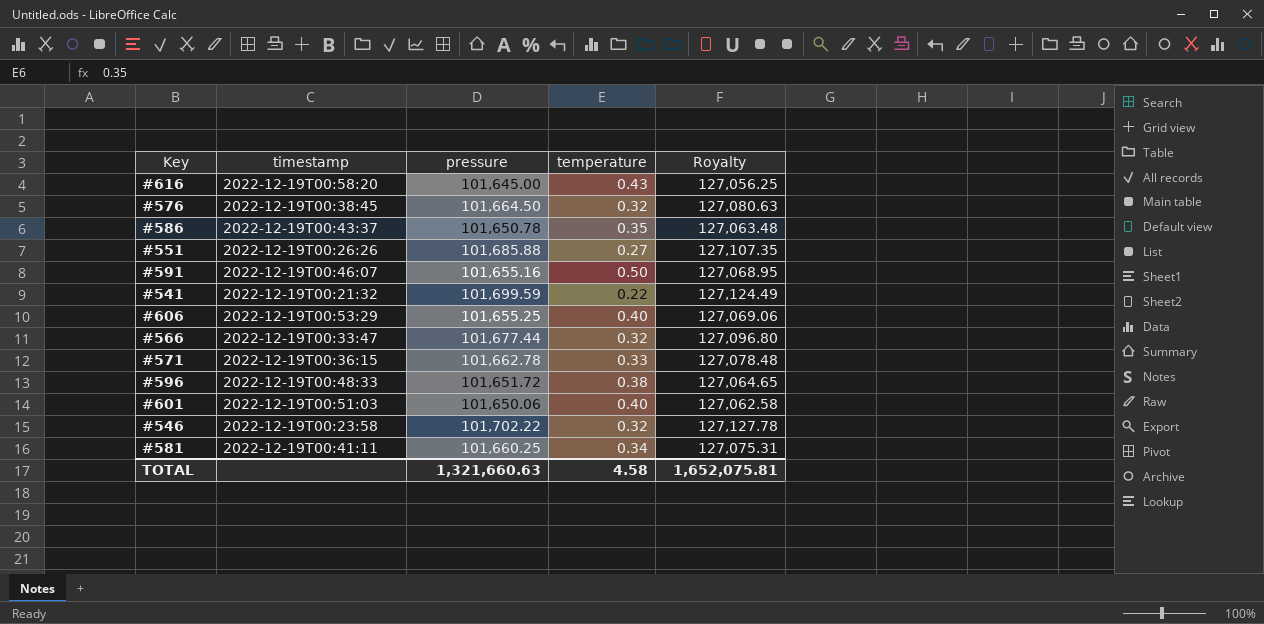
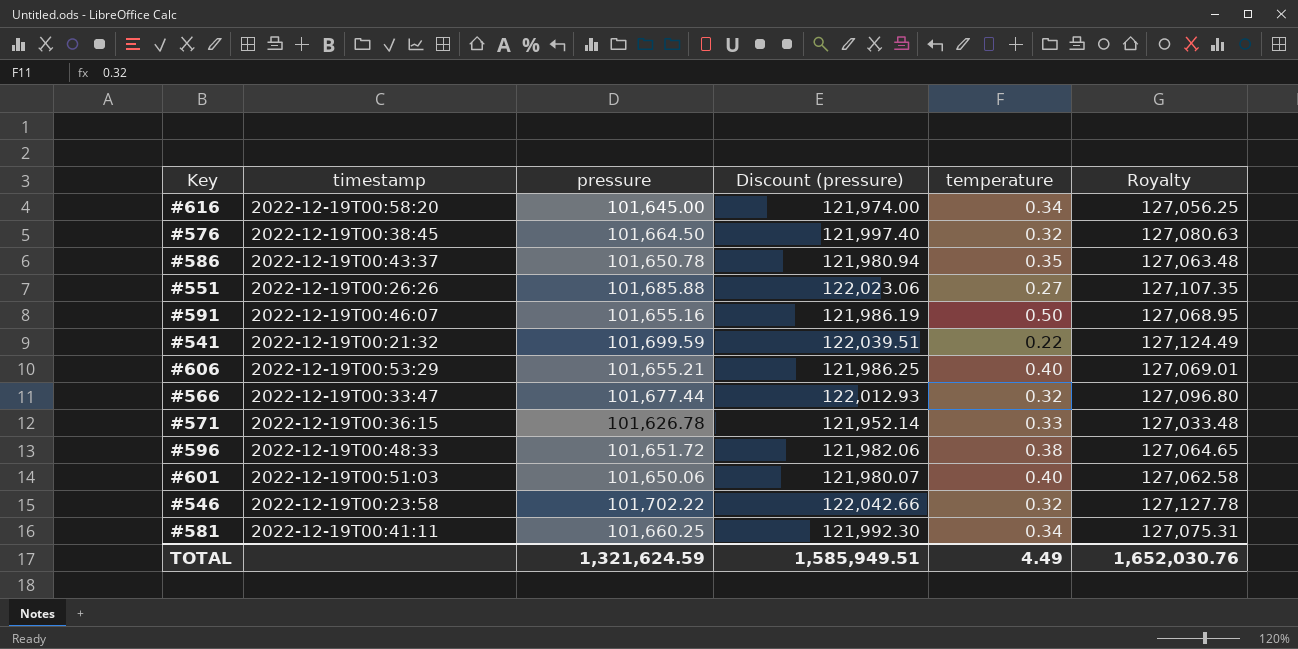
column Discount (pressure) | formula: none -> [pressure] * 1.2
#616 | temperature: 0.43 -> 0.34
#606 | pressure: 101,655.25 -> 101,655.21
#606 | Royalty: 127,069.06 -> 127,069.01
#571 | pressure: 101,662.78 -> 101,626.78
#571 | Royalty: 127,078.48 -> 127,033.48
TOTAL | pressure: 1,321,660.63 -> 1,321,624.59
TOTAL | temperature: 4.58 -> 4.49
TOTAL | Royalty: 1,652,075.81 -> 1,652,030.76

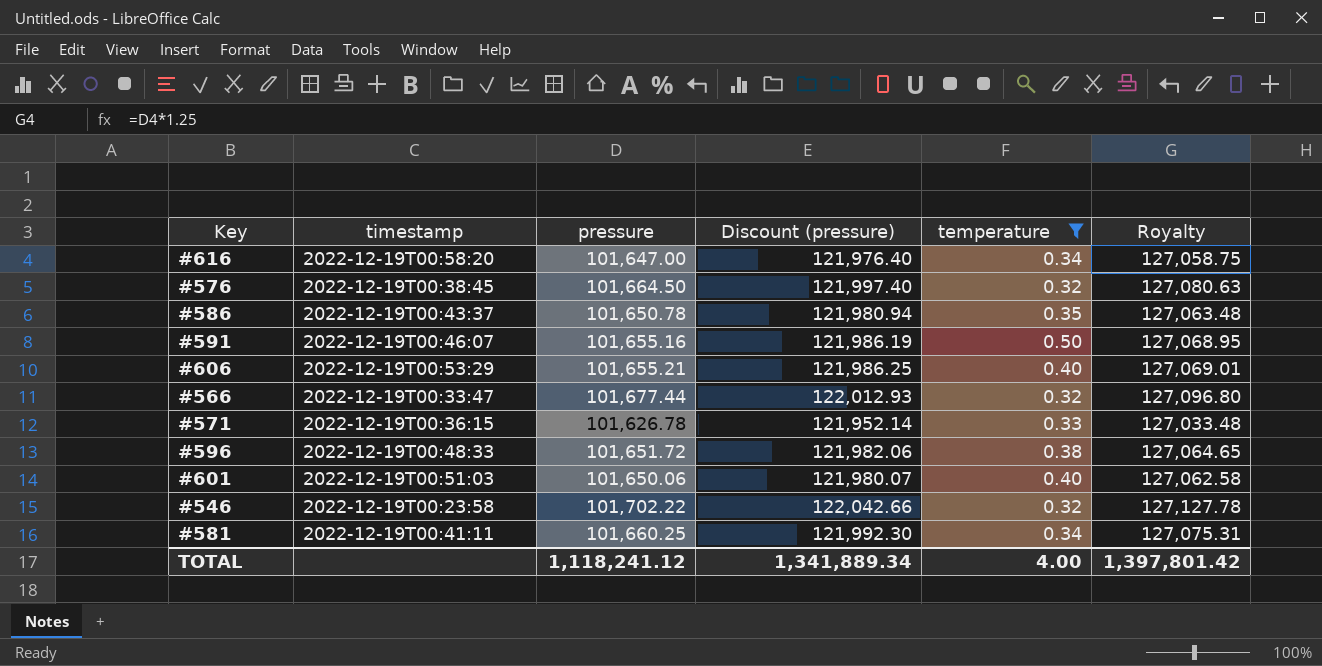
filter: none -> temperature >= 0.32
#616 | pressure: 101,645.00 -> 101,647.00
#616 | Discount (pressure): 121,974.00 -> 121,976.40
#616 | Royalty: 127,056.25 -> 127,058.75
TOTAL | pressure: 1,321,624.59 -> 1,118,241.12
TOTAL | Discount (pressure): 1,585,949.51 -> 1,341,889.34
TOTAL | temperature: 4.49 -> 4.00
TOTAL | Royalty: 1,652,030.76 -> 1,397,801.42

